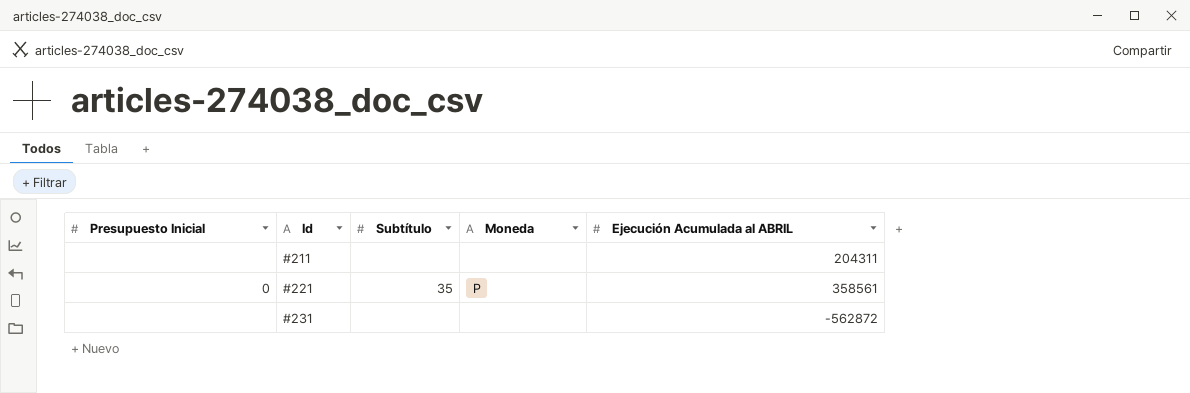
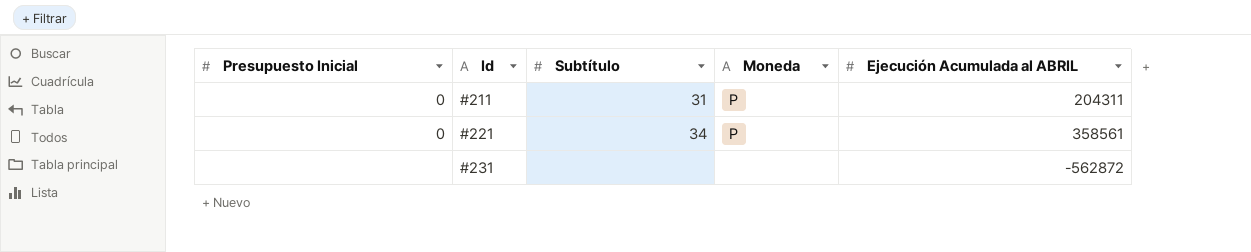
#211 | Presupuesto Inicial: none -> 0
#211 | Subtítulo: none -> 31
#211 | Moneda: none -> P
#221 | Subtítulo: 35 -> 34

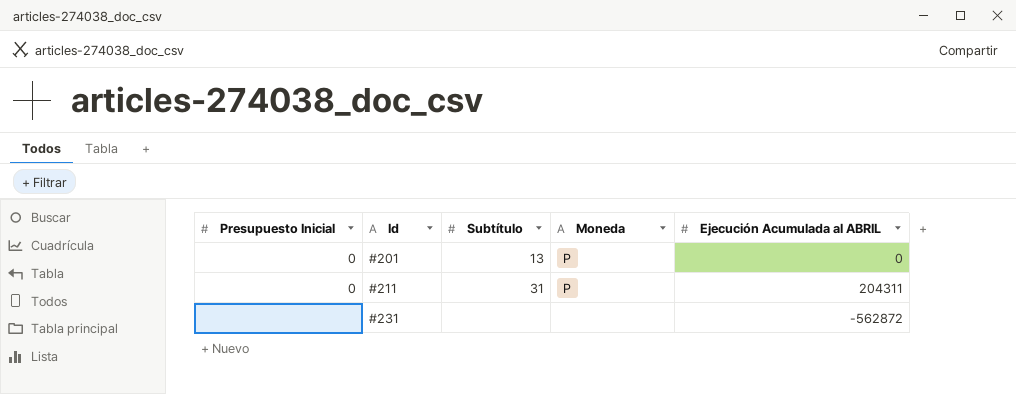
row #221: 0 | 34 | P | 358561 -> none
row #201: none -> 0 | 13 | P | 0

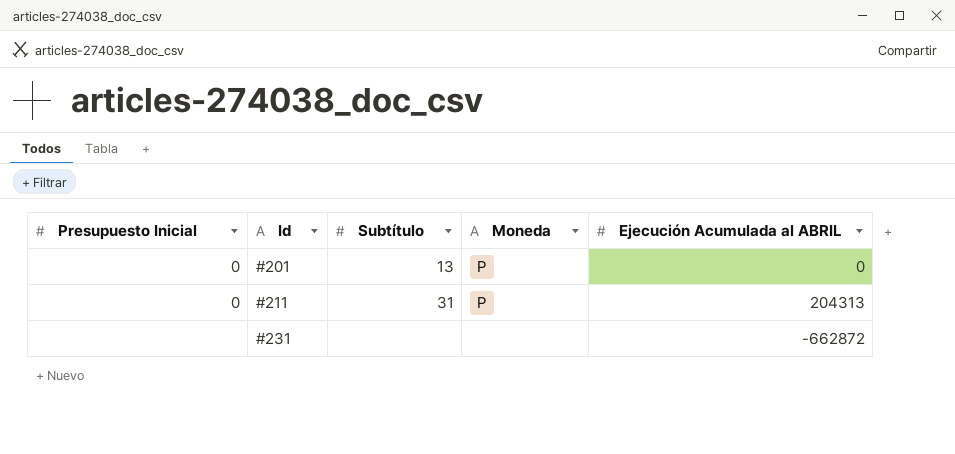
#211 | Ejecución Acumulada al ABRIL: 204311 -> 204313
#231 | Ejecución Acumulada al ABRIL: -562872 -> -662872

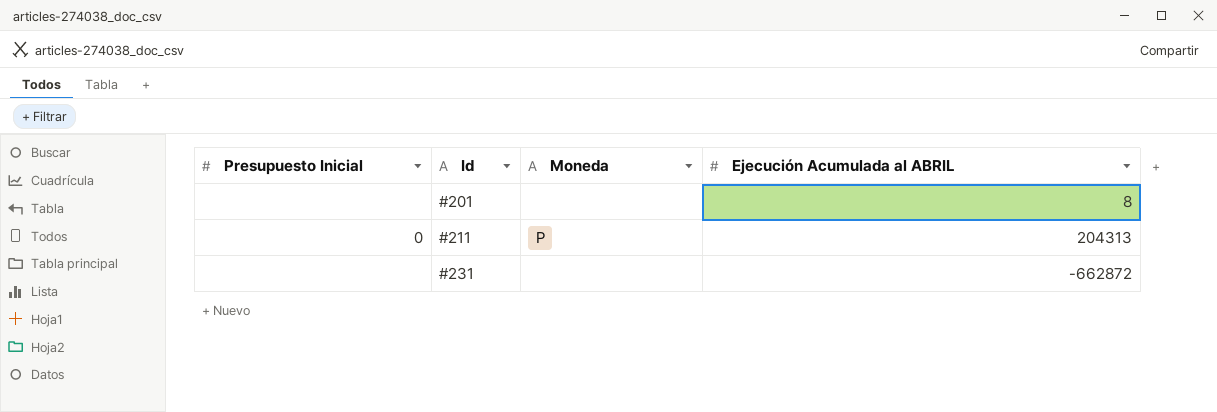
column Subtítulo | position: 3 -> none
#201 | Presupuesto Inicial: 0 -> none
#201 | Moneda: P -> none
#201 | Ejecución Acumulada al ABRIL: 0 -> 8

